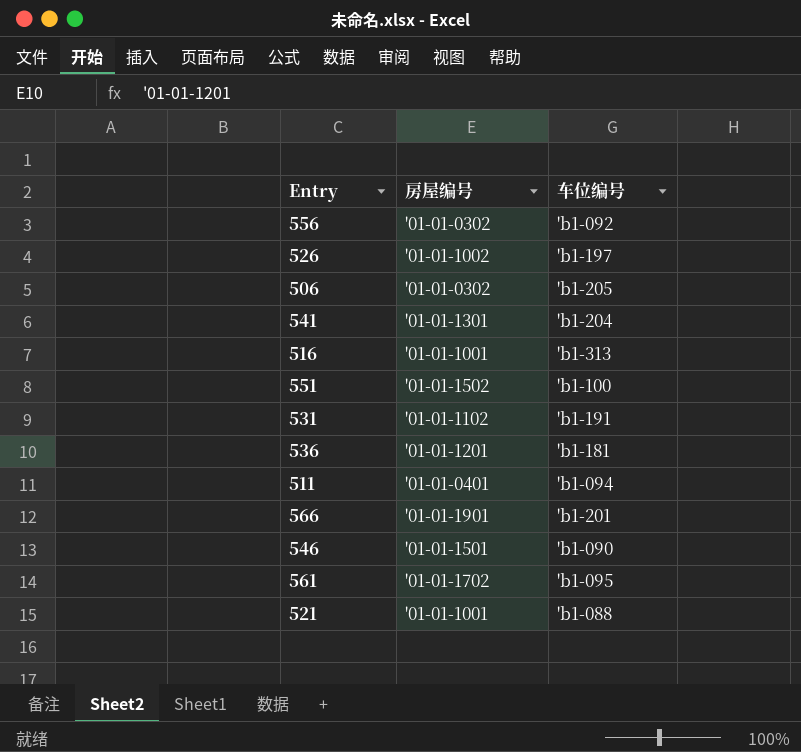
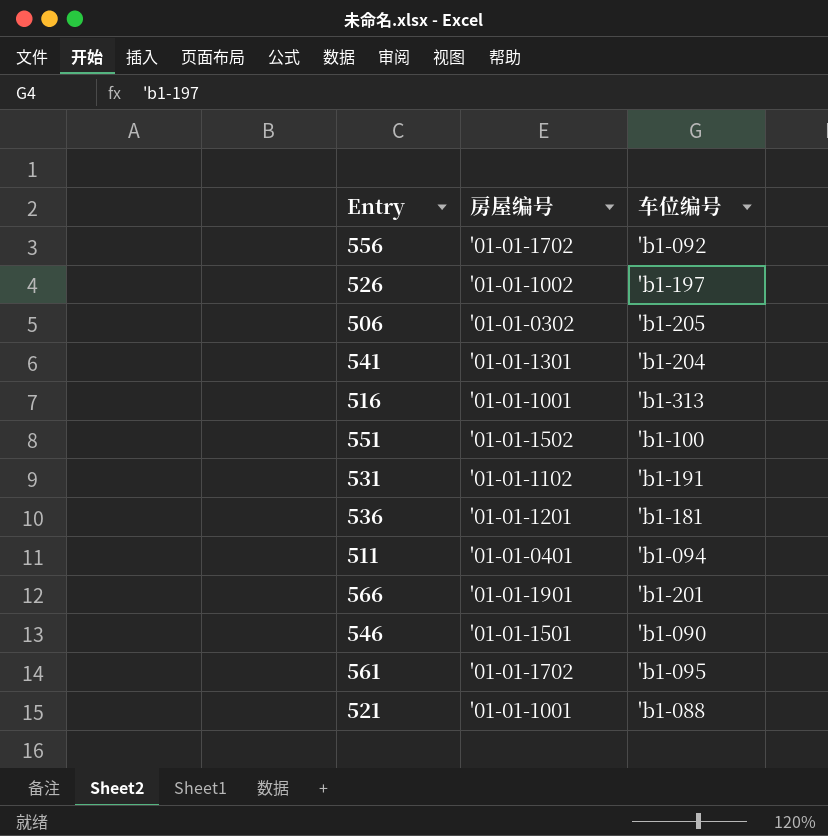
556 | 房屋编号: '01-01-0302 -> '01-01-1702

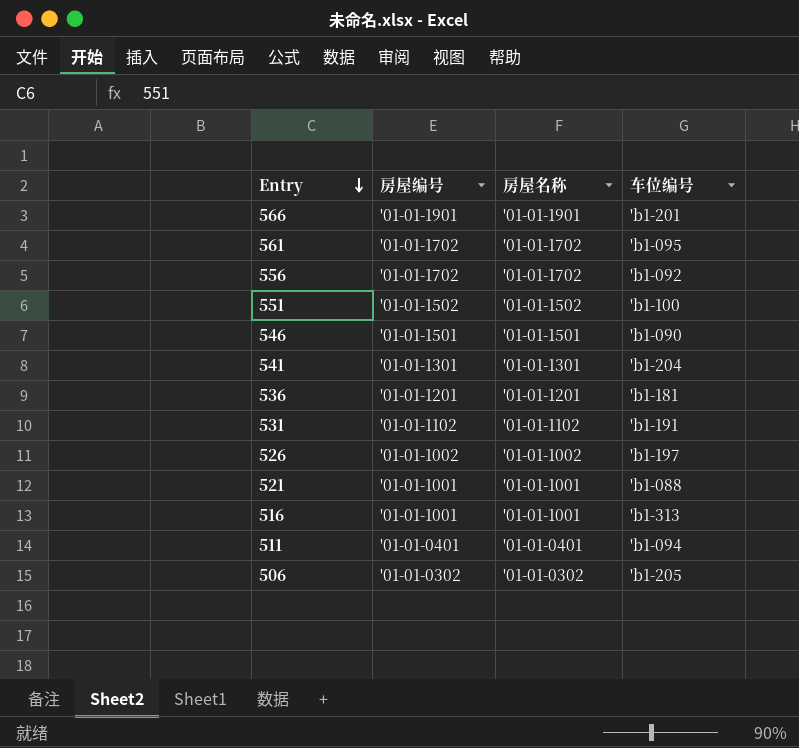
row order: none -> Entry descending
column 房屋名称 | position: none -> 3

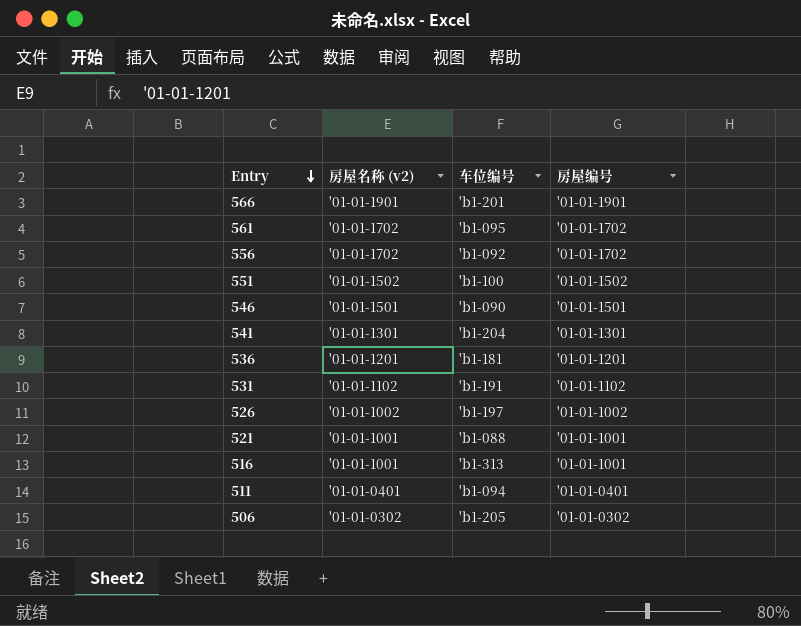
column name: 房屋名称 -> 房屋名称 (v2)
column 房屋编号 | position: 2 -> 4

